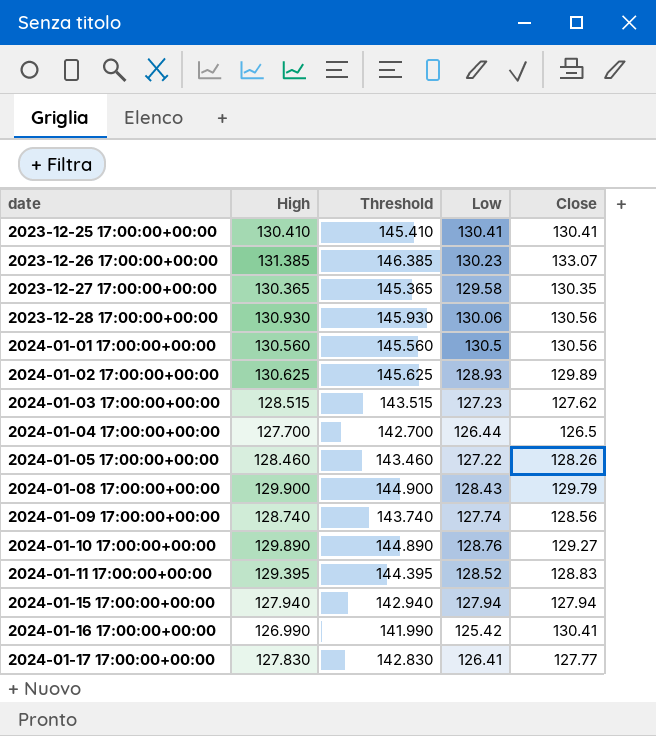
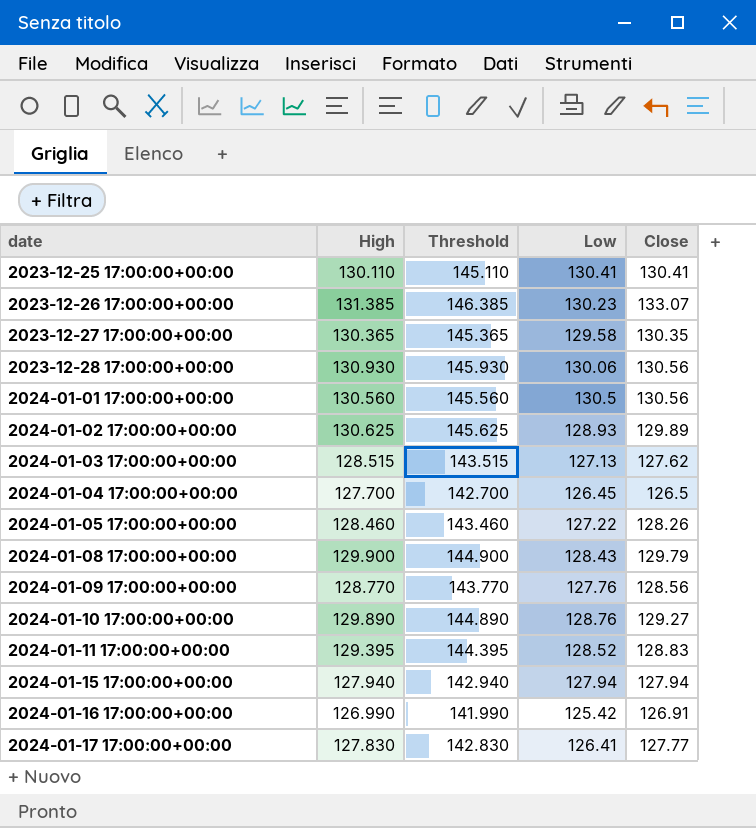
2023-12-25 17:00:00+00:00 | High: 130.410 -> 130.110
2023-12-25 17:00:00+00:00 | Threshold: 145.410 -> 145.110
2024-01-03 17:00:00+00:00 | Low: 127.23 -> 127.13
2024-01-04 17:00:00+00:00 | Low: 126.44 -> 126.45
2024-01-09 17:00:00+00:00 | High: 128.740 -> 128.770
2024-01-09 17:00:00+00:00 | Threshold: 143.740 -> 143.770
2024-01-09 17:00:00+00:00 | Low: 127.74 -> 127.76
2024-01-16 17:00:00+00:00 | Close: 130.41 -> 126.91

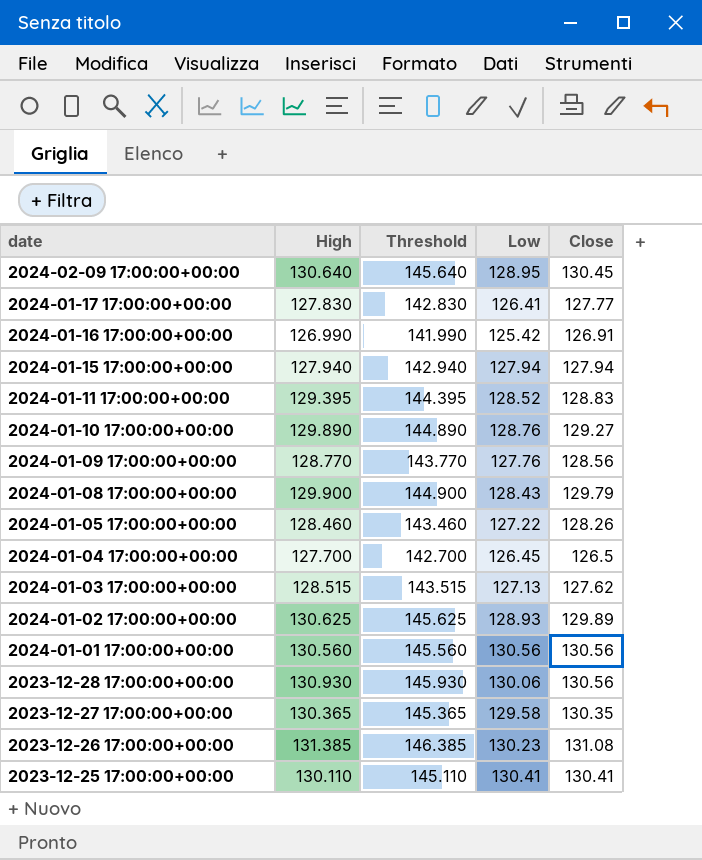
row order: date ascending -> date descending
row 2024-02-09 17:00:00+00:00: none -> 130.640 | 145.640 | 128.95 | 130.45
2024-01-01 17:00:00+00:00 | Low: 130.5 -> 130.56
2023-12-26 17:00:00+00:00 | Close: 133.07 -> 131.08

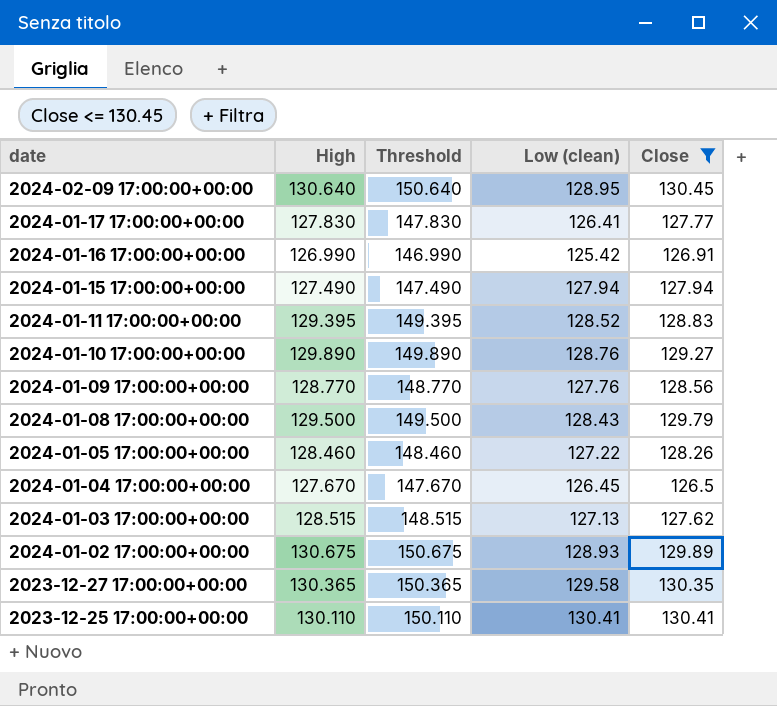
filter: none -> Close <= 130.45
column Threshold | formula: [High] + 15 -> [High] + 20
column name: Low -> Low (clean)
2024-01-15 17:00:00+00:00 | High: 127.940 -> 127.490
2024-01-08 17:00:00+00:00 | High: 129.900 -> 129.500
2024-01-04 17:00:00+00:00 | High: 127.700 -> 127.670
2024-01-02 17:00:00+00:00 | High: 130.625 -> 130.675

